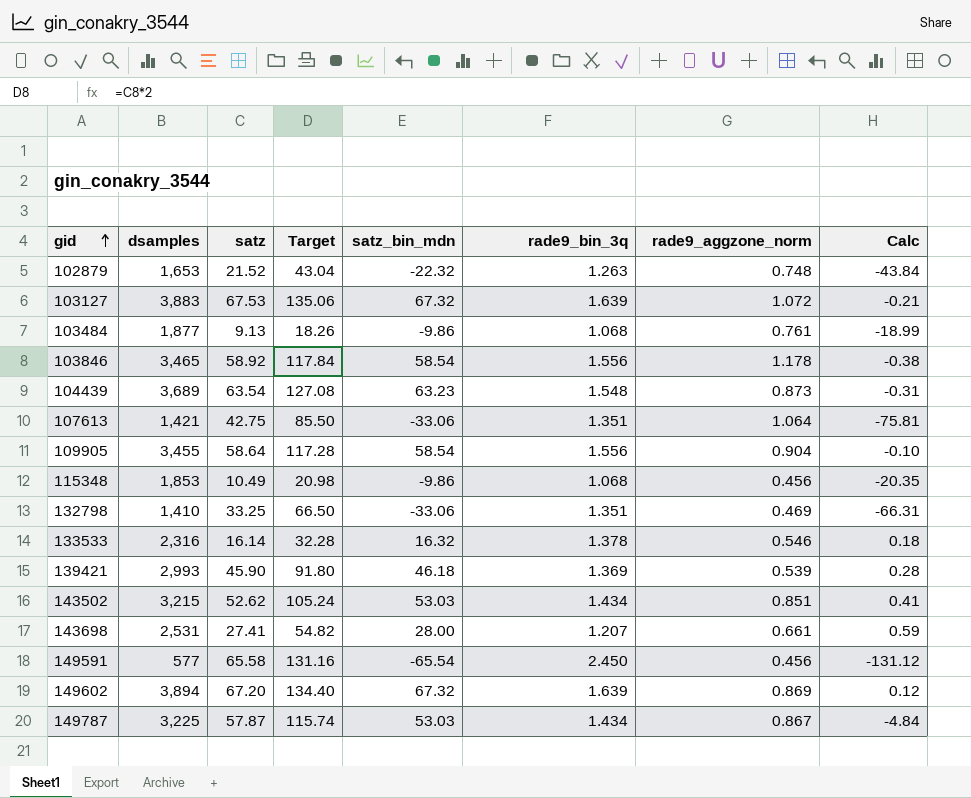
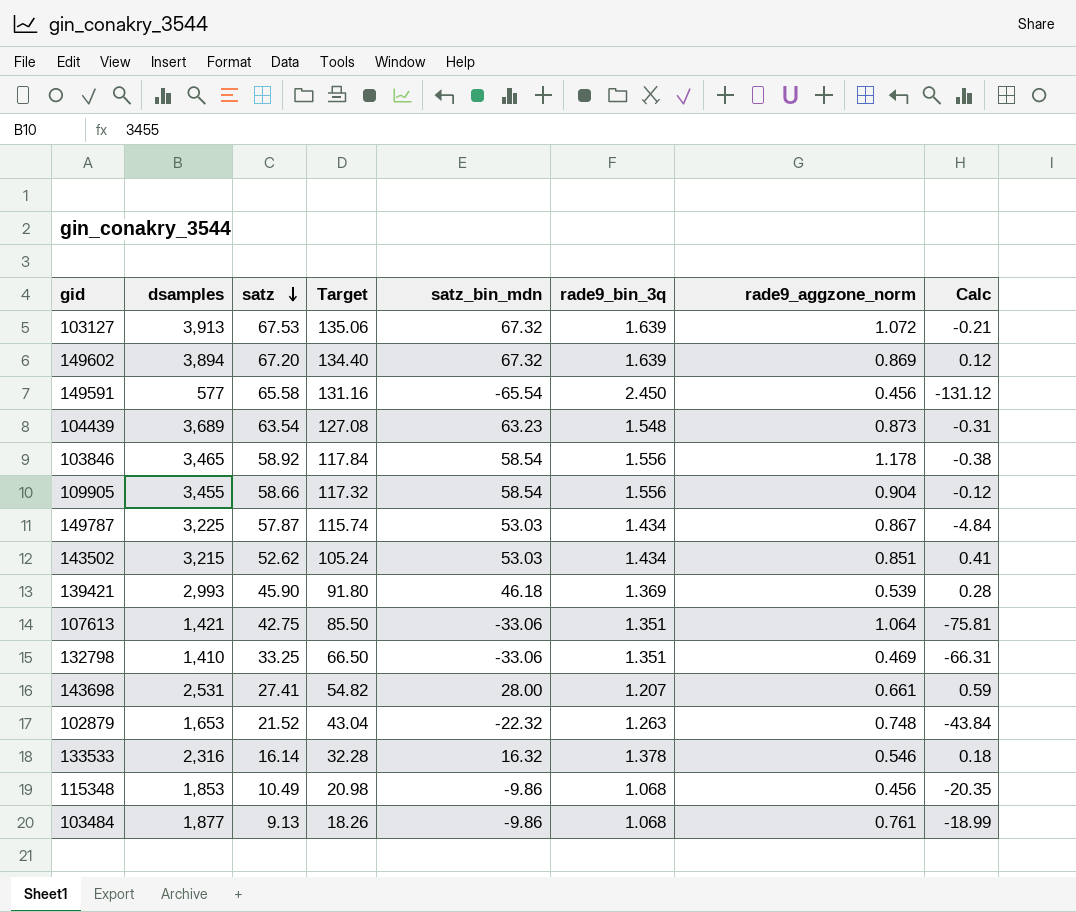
row order: gid ascending -> satz descending
103127 | dsamples: 3,883 -> 3,913
109905 | satz: 58.64 -> 58.66
109905 | Target: 117.28 -> 117.32
109905 | Calc: -0.10 -> -0.12

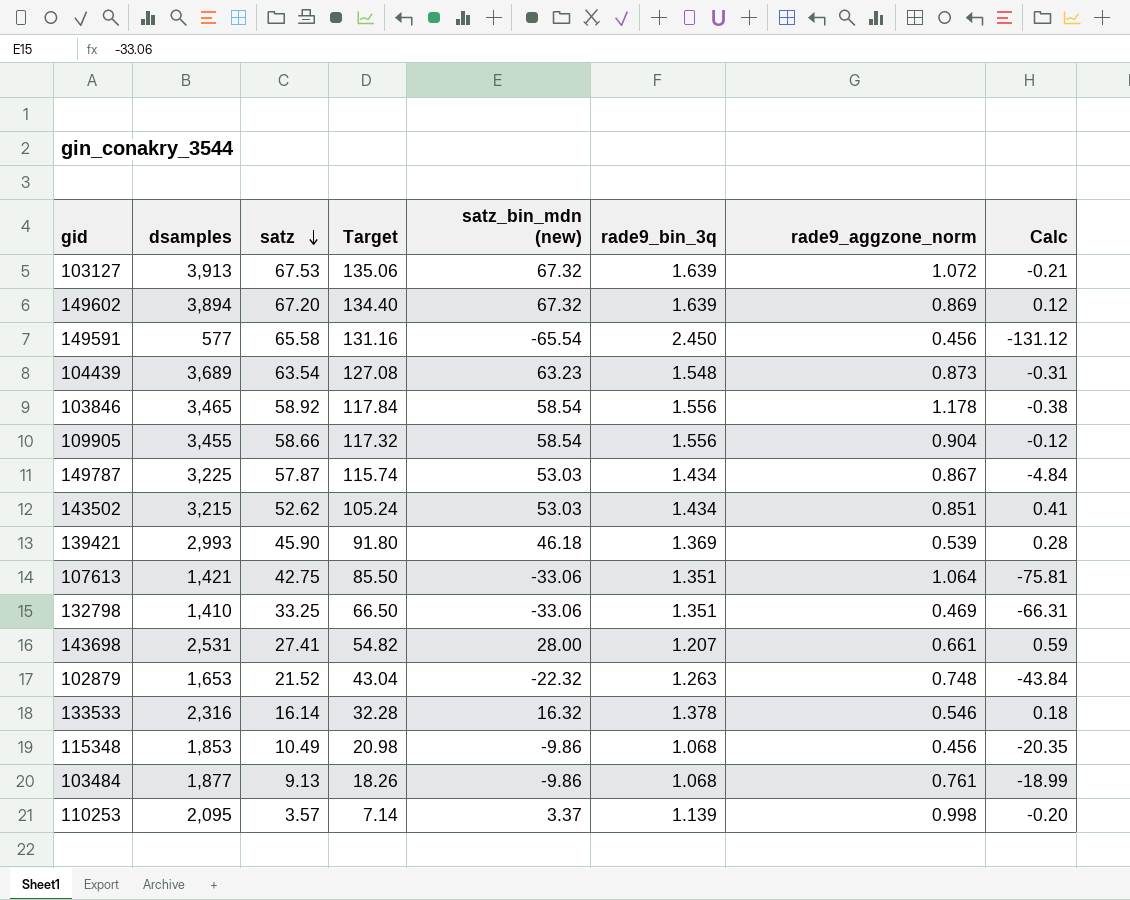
column name: satz_bin_mdn -> satz_bin_mdn (new)
row 110253: none -> 2,095 | 3.57 | 7.14 | 3.37 | 1.139 | 0.998 | -0.20

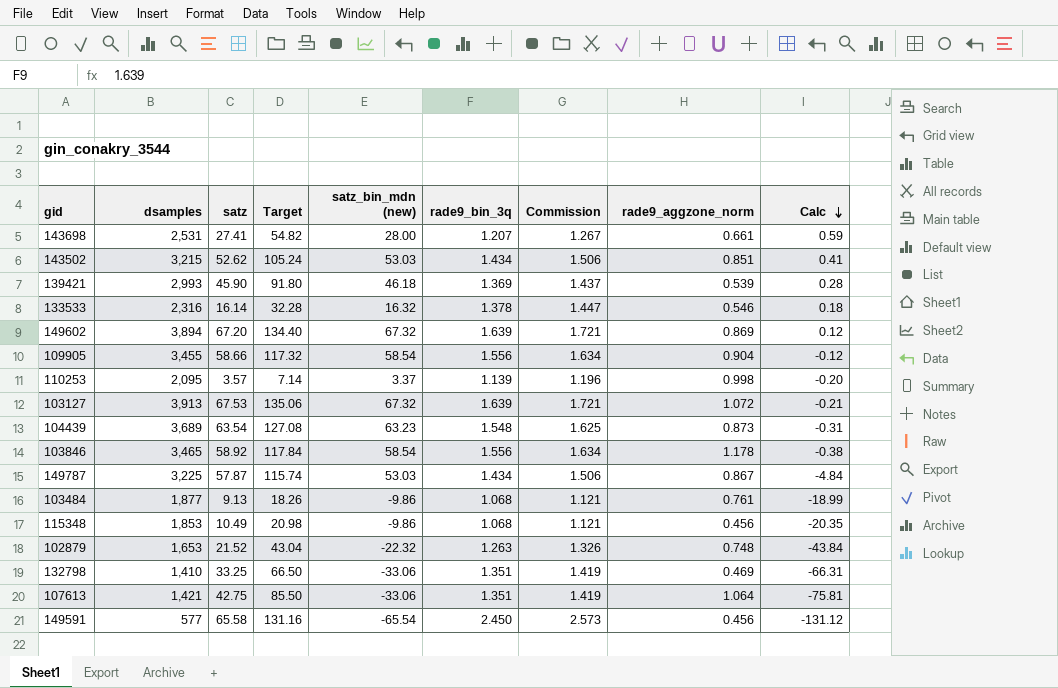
row order: satz descending -> Calc descending
column Commission | formula: none -> [rade9_bin_3q] * 1.05

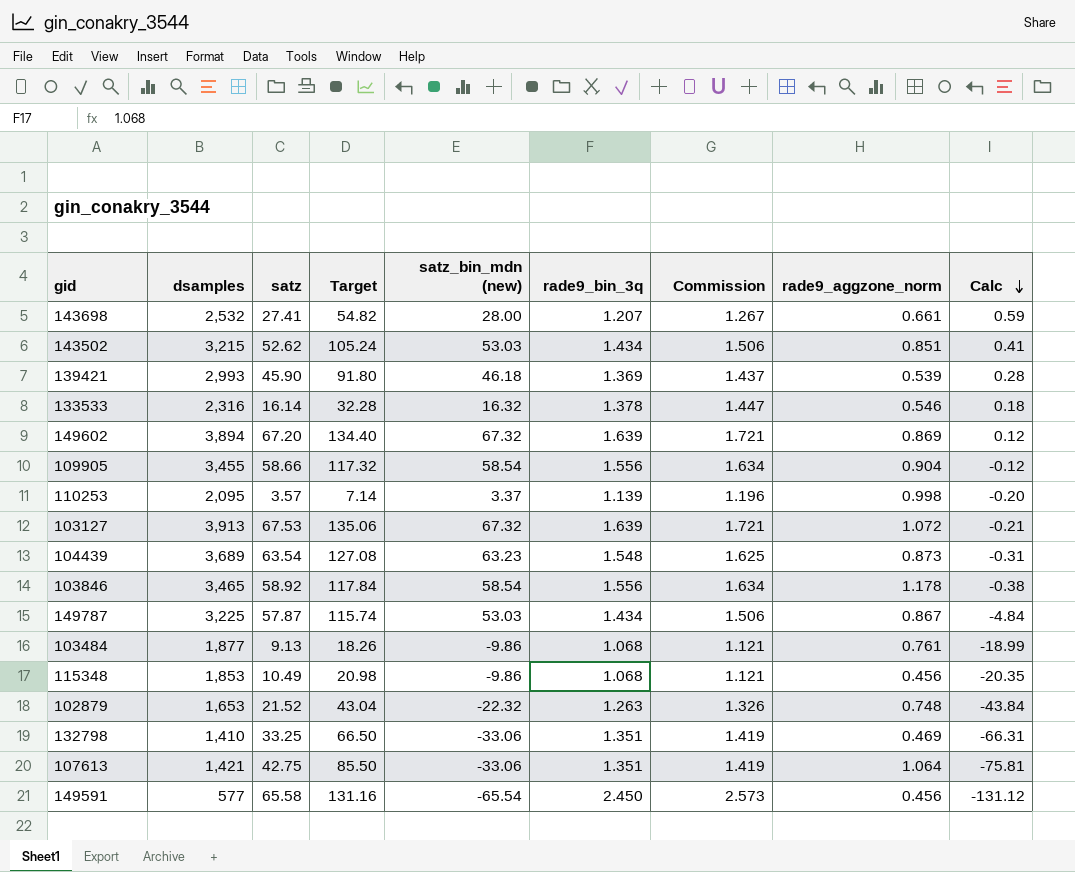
143698 | dsamples: 2,531 -> 2,532

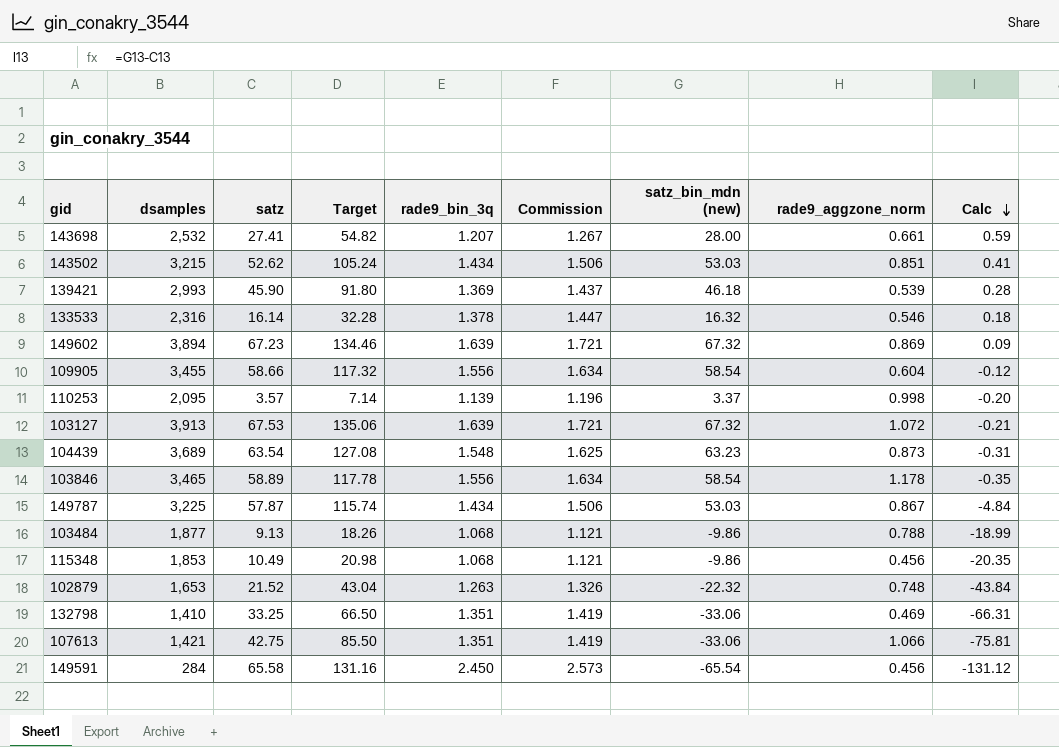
column satz_bin_mdn (new) | position: 5 -> 7
149602 | satz: 67.20 -> 67.23
149602 | Target: 134.40 -> 134.46
149602 | Calc: 0.12 -> 0.09
109905 | rade9_aggzone_norm: 0.904 -> 0.604
103846 | satz: 58.92 -> 58.89
103846 | Target: 117.84 -> 117.78
103846 | Calc: -0.38 -> -0.35
103484 | rade9_aggzone_norm: 0.761 -> 0.788
107613 | rade9_aggzone_norm: 1.064 -> 1.066
149591 | dsamples: 577 -> 284

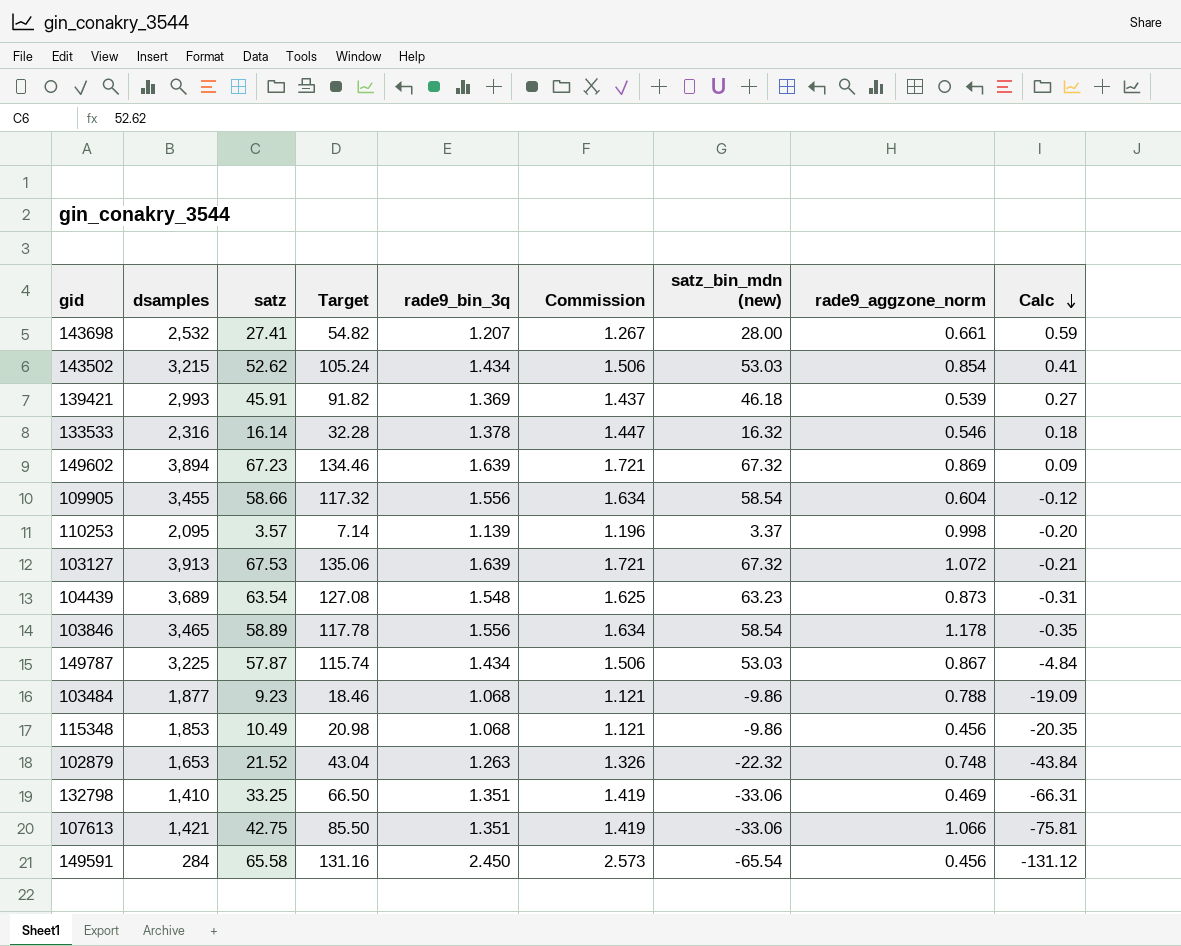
143502 | rade9_aggzone_norm: 0.851 -> 0.854
139421 | satz: 45.90 -> 45.91
139421 | Target: 91.80 -> 91.82
139421 | Calc: 0.28 -> 0.27
103484 | satz: 9.13 -> 9.23
103484 | Target: 18.26 -> 18.46
103484 | Calc: -18.99 -> -19.09

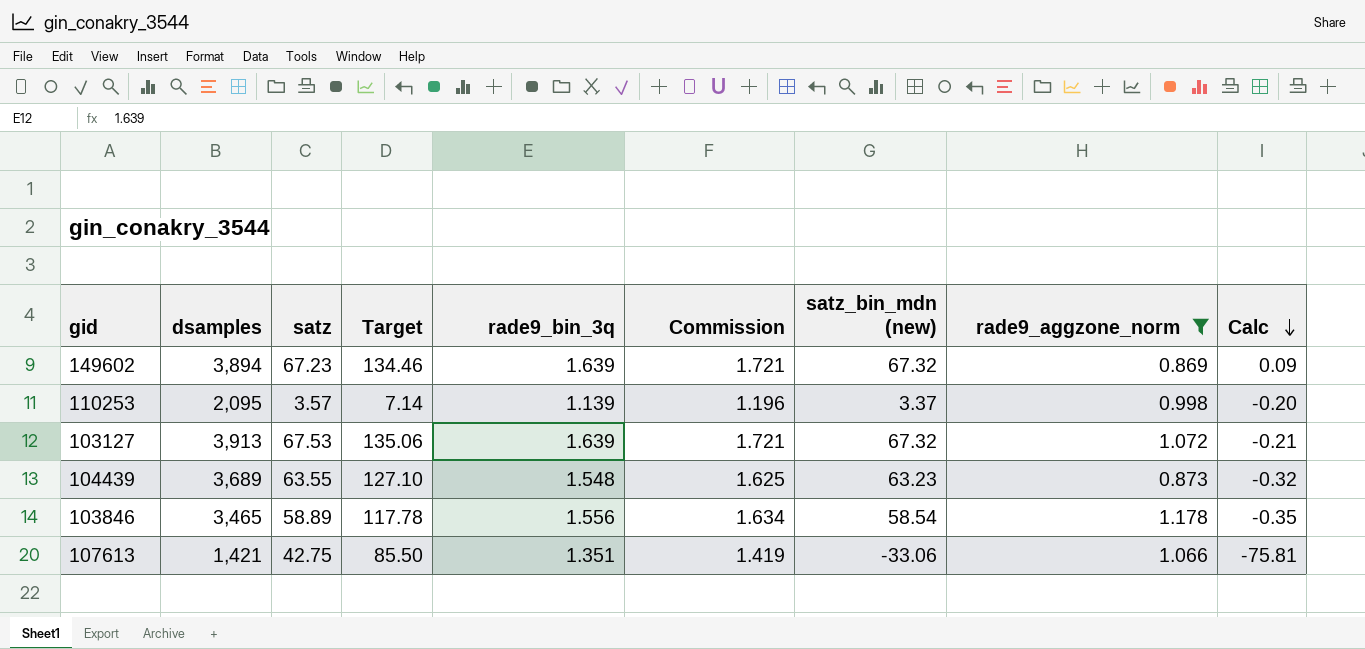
filter: none -> rade9_aggzone_norm >= 0.869
104439 | satz: 63.54 -> 63.55
104439 | Target: 127.08 -> 127.10
104439 | Calc: -0.31 -> -0.32

